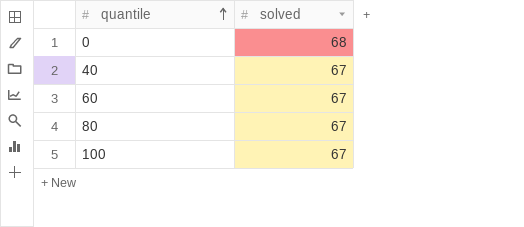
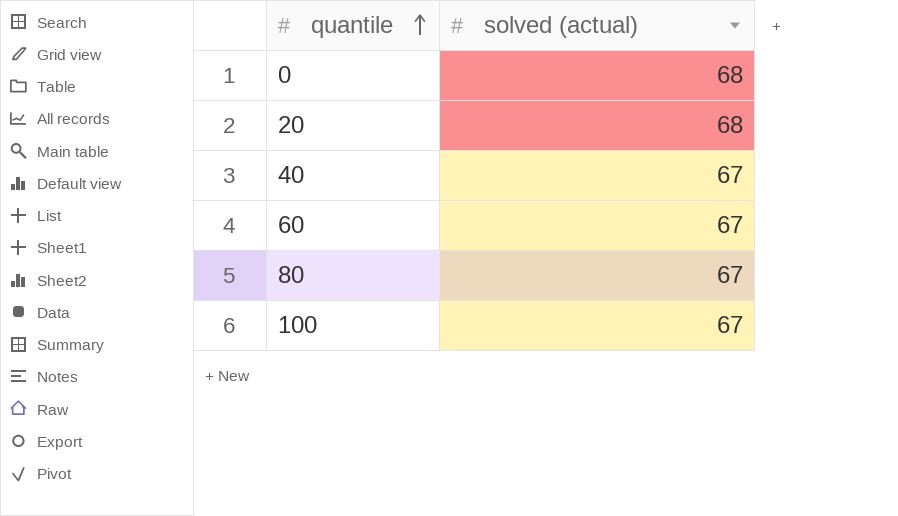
column name: solved -> solved (actual)
row 20: none -> 68

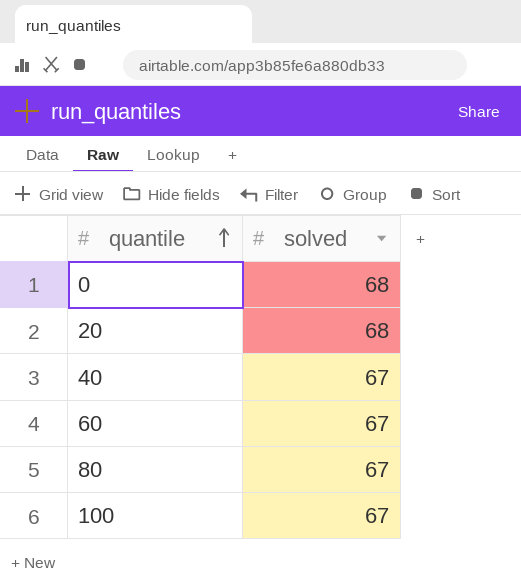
column name: solved (actual) -> solved

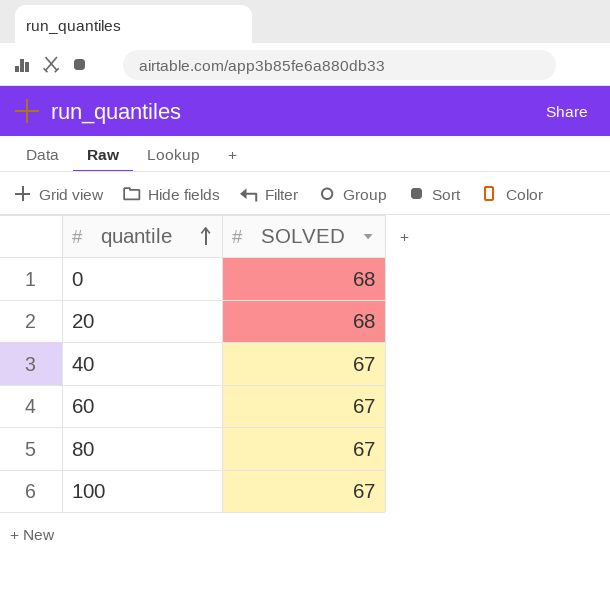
column name: solved -> SOLVED

